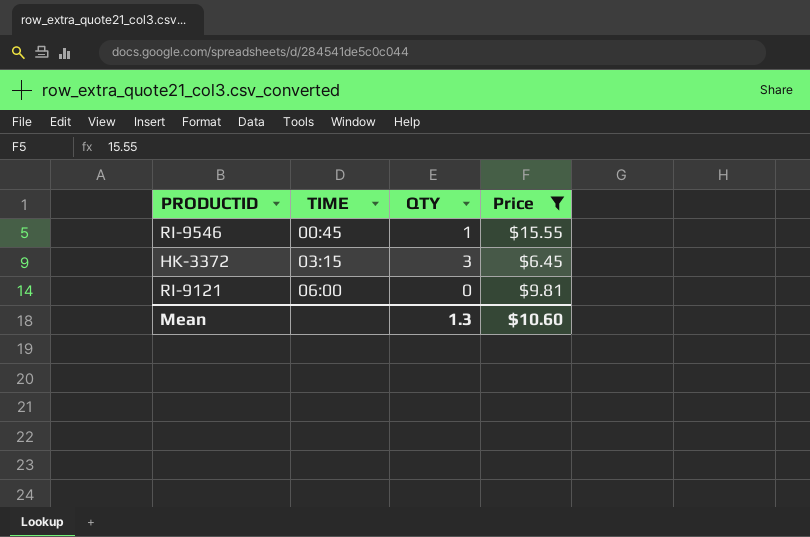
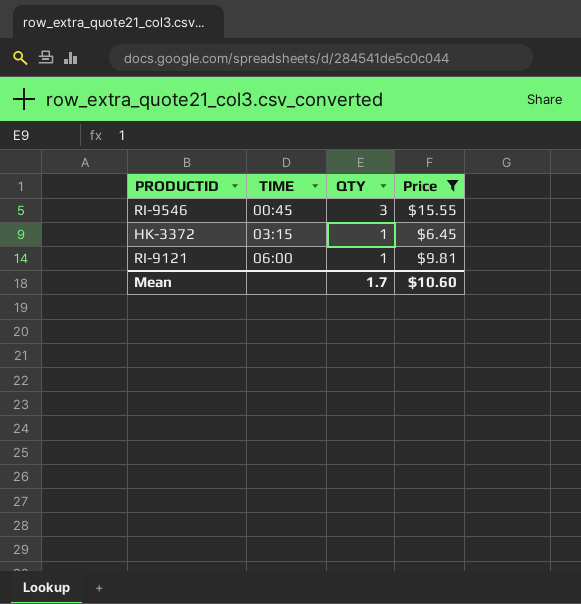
RI-9546 | QTY: 1 -> 3
HK-3372 | QTY: 3 -> 1
RI-9121 | QTY: 0 -> 1
Mean | QTY: 1.3 -> 1.7

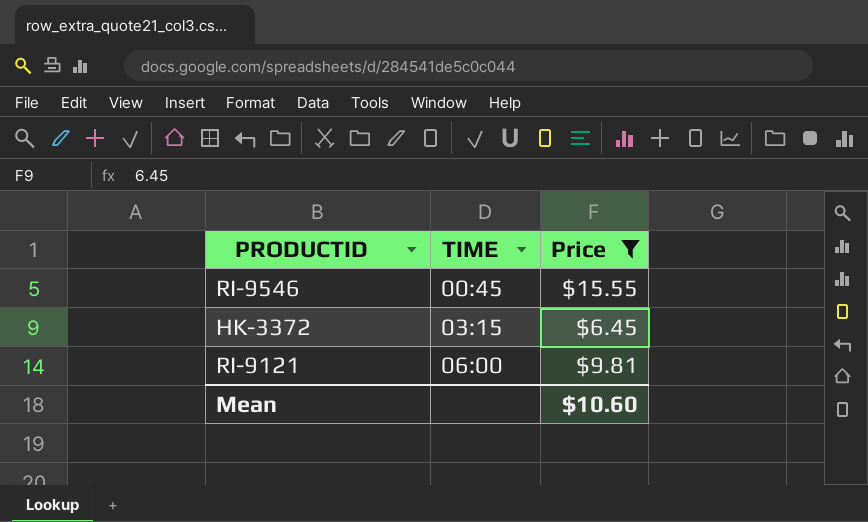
column QTY | position: 3 -> none

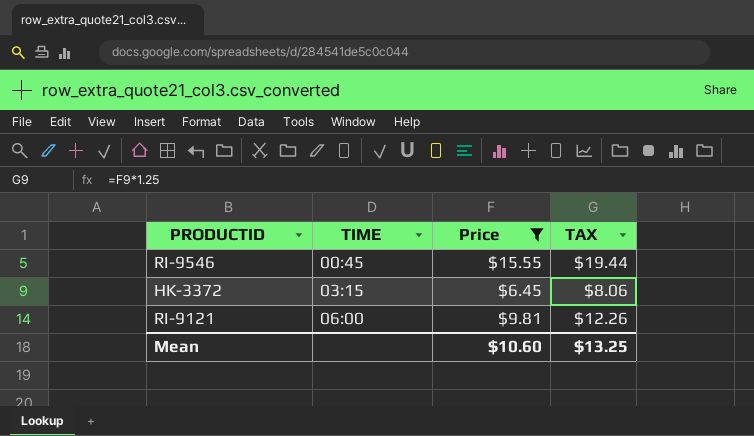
column TAX | formula: none -> [Price] * 1.25

